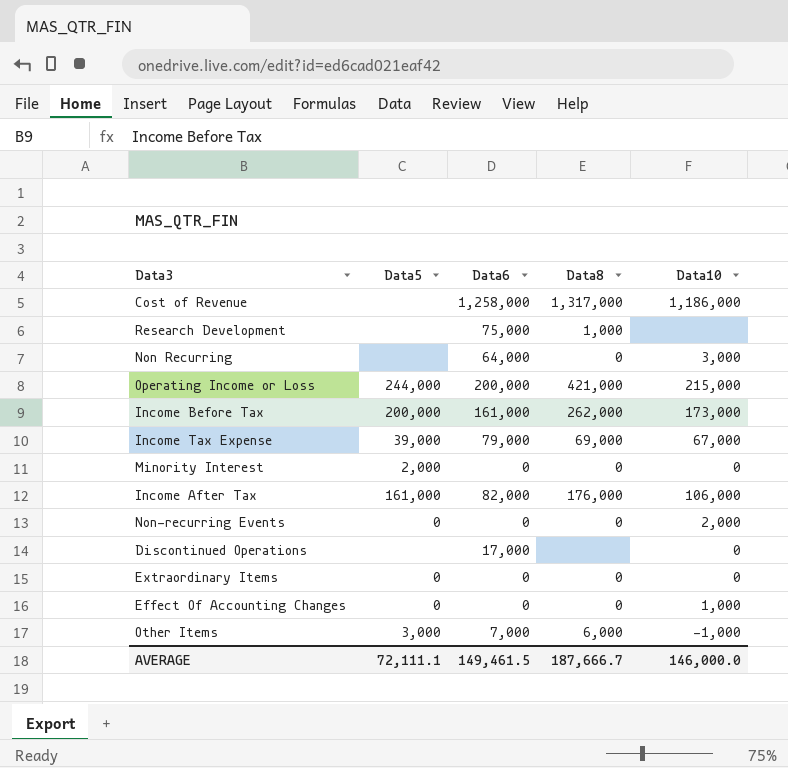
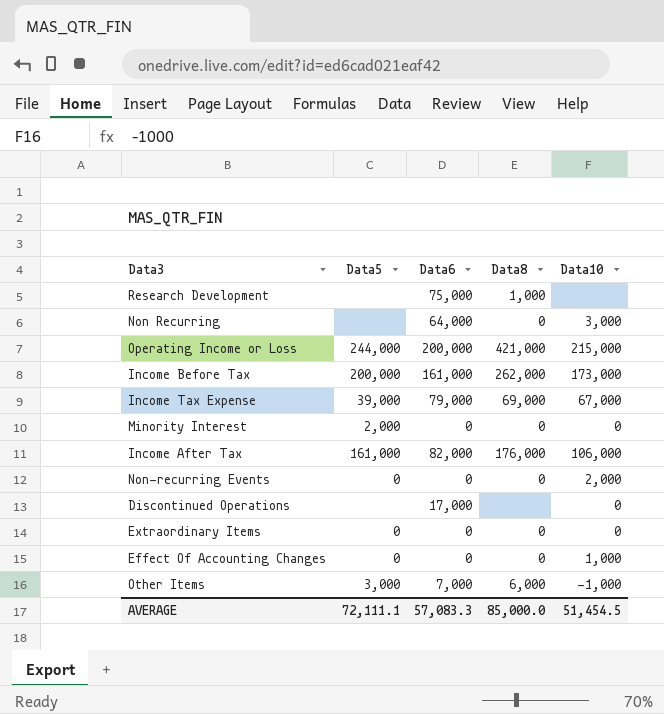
row Cost of Revenue: none | 1,258,000 | 1,317,000 | 1,186,000 -> none
AVERAGE | Data6: 149,461.5 -> 57,083.3
AVERAGE | Data8: 187,666.7 -> 85,000.0
AVERAGE | Data10: 146,000.0 -> 51,454.5

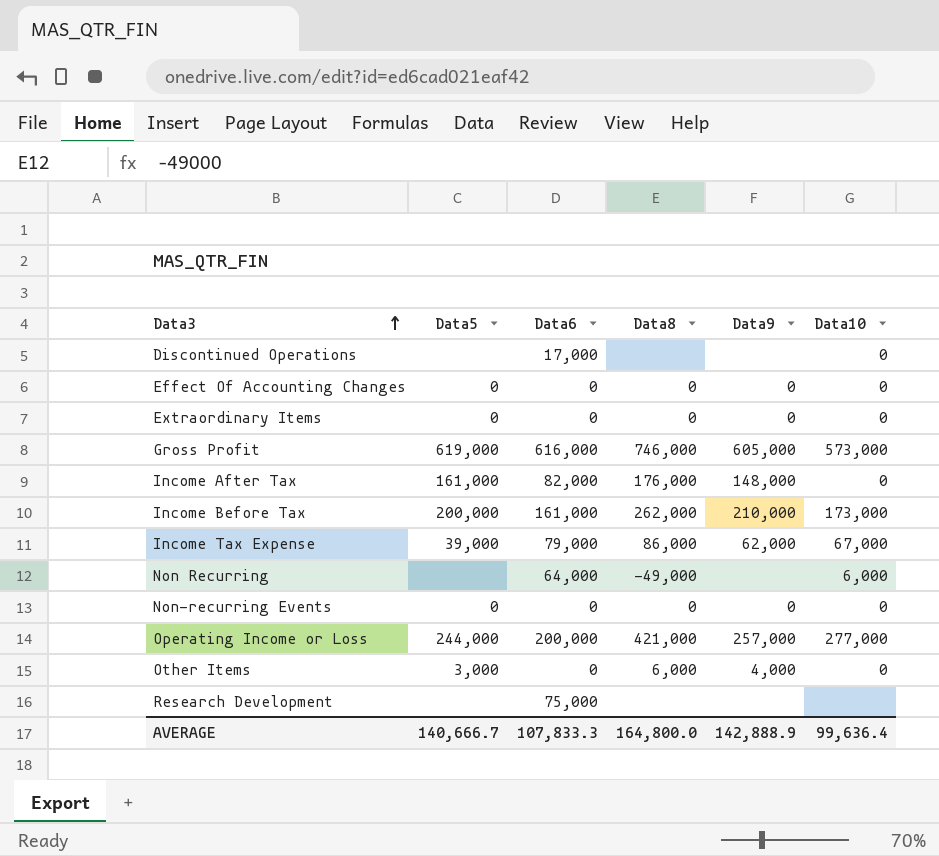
row order: none -> Data3 ascending
column Data9 | position: none -> 5
row Minority Interest: 2,000 | 0 | 0 | 0 -> none
Effect Of Accounting Changes | Data10: 1,000 -> 0
row Gross Profit: none -> 619,000 | 616,000 | 746,000 | 605,000 | 573,000
Income After Tax | Data10: 106,000 -> 0
Income Tax Expense | Data8: 69,000 -> 86,000
Non Recurring | Data8: 0 -> -49,000
Non Recurring | Data10: 3,000 -> 6,000
Non-recurring Events | Data10: 2,000 -> 0
Operating Income or Loss | Data10: 215,000 -> 277,000
Other Items | Data6: 7,000 -> 0
Other Items | Data10: -1,000 -> 0
Research Development | Data8: 1,000 -> none
AVERAGE | Data5: 72,111.1 -> 140,666.7
AVERAGE | Data6: 57,083.3 -> 107,833.3
AVERAGE | Data8: 85,000.0 -> 164,800.0
AVERAGE | Data10: 51,454.5 -> 99,636.4

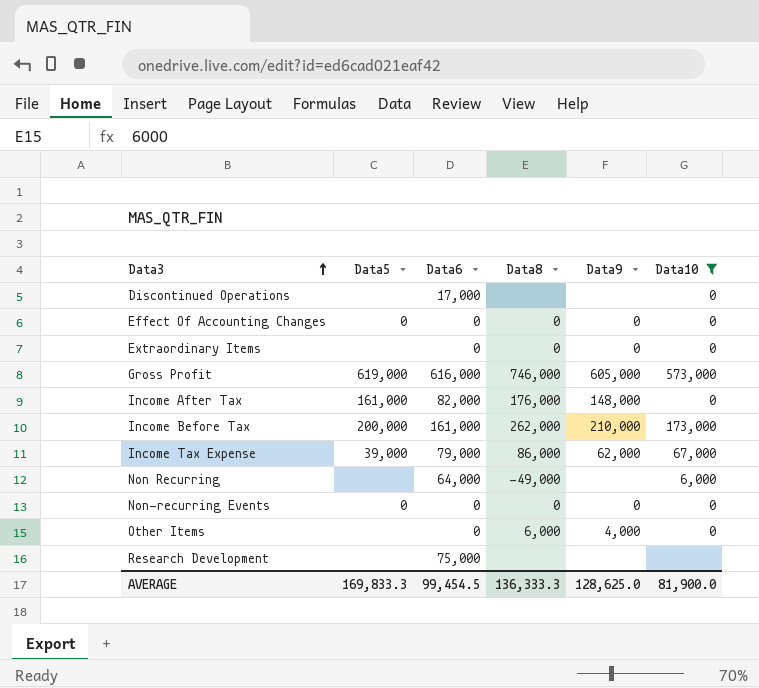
filter: none -> Data10 != 277,000
Extraordinary Items | Data5: 0 -> none
Other Items | Data5: 3,000 -> none
AVERAGE | Data5: 140,666.7 -> 169,833.3
AVERAGE | Data6: 107,833.3 -> 99,454.5
AVERAGE | Data8: 164,800.0 -> 136,333.3
AVERAGE | Data9: 142,888.9 -> 128,625.0
AVERAGE | Data10: 99,636.4 -> 81,900.0

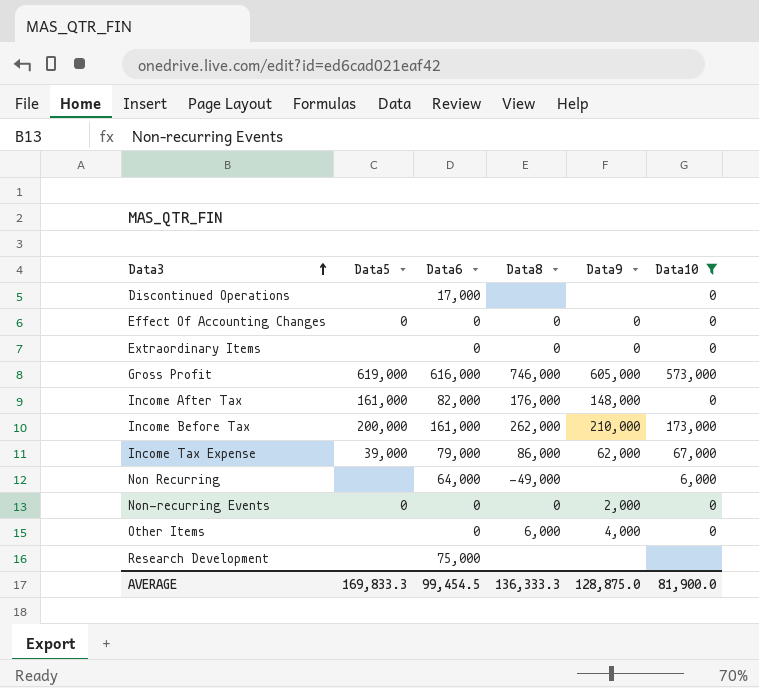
Non-recurring Events | Data9: 0 -> 2,000
AVERAGE | Data9: 128,625.0 -> 128,875.0

